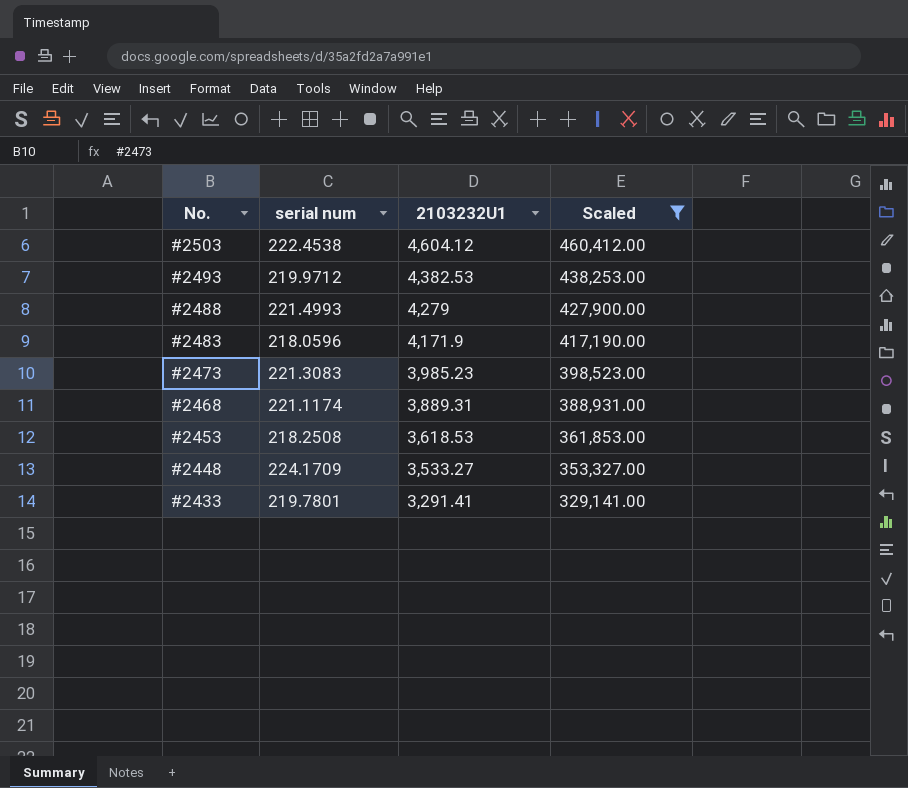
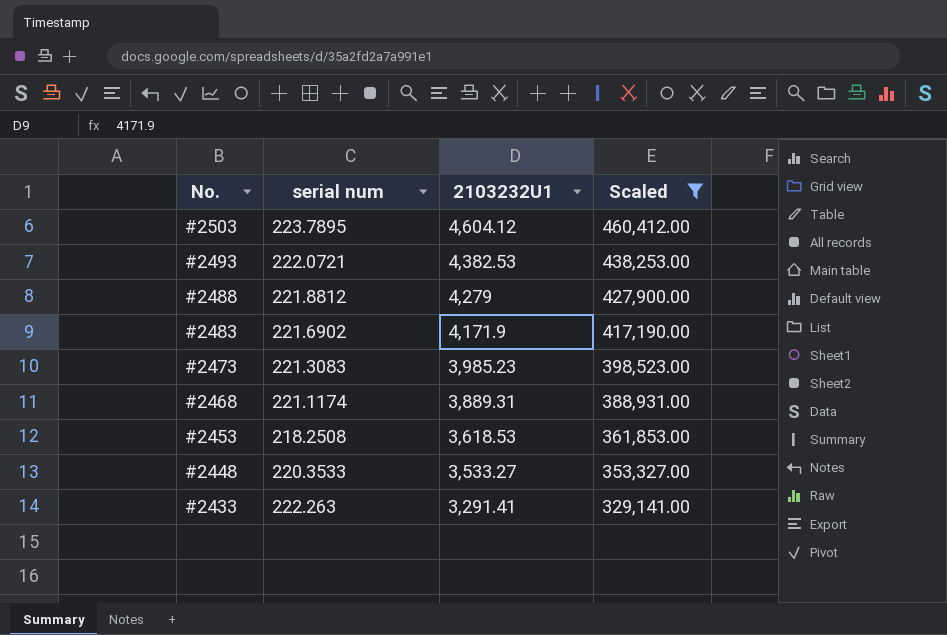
#2503 | serial num: 222.4538 -> 223.7895
#2493 | serial num: 219.9712 -> 222.0721
#2488 | serial num: 221.4993 -> 221.8812
#2483 | serial num: 218.0596 -> 221.6902
#2448 | serial num: 224.1709 -> 220.3533
#2433 | serial num: 219.7801 -> 222.263

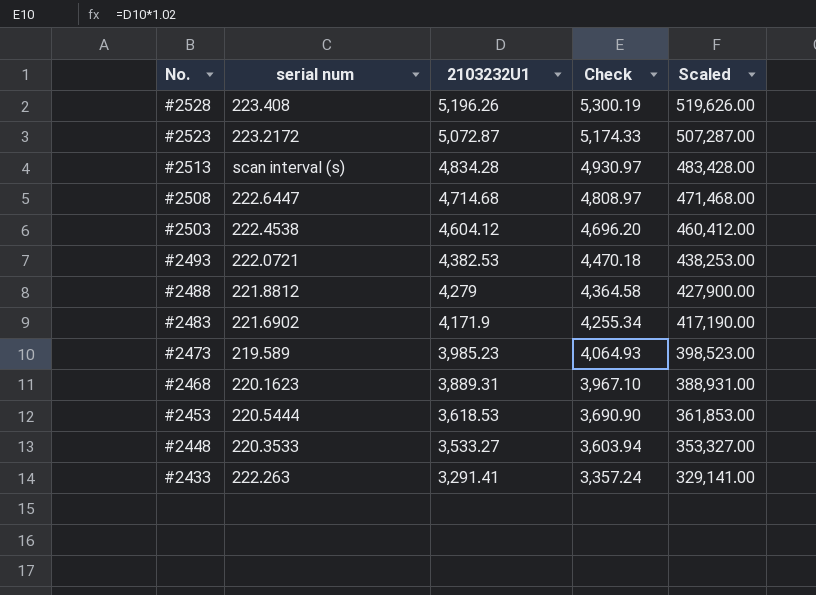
filter: Scaled <= 460,412.00 -> none
column Check | formula: none -> [2103232U1] * 1.02
#2503 | serial num: 223.7895 -> 222.4538
#2473 | serial num: 221.3083 -> 219.589
#2468 | serial num: 221.1174 -> 220.1623
#2453 | serial num: 218.2508 -> 220.5444

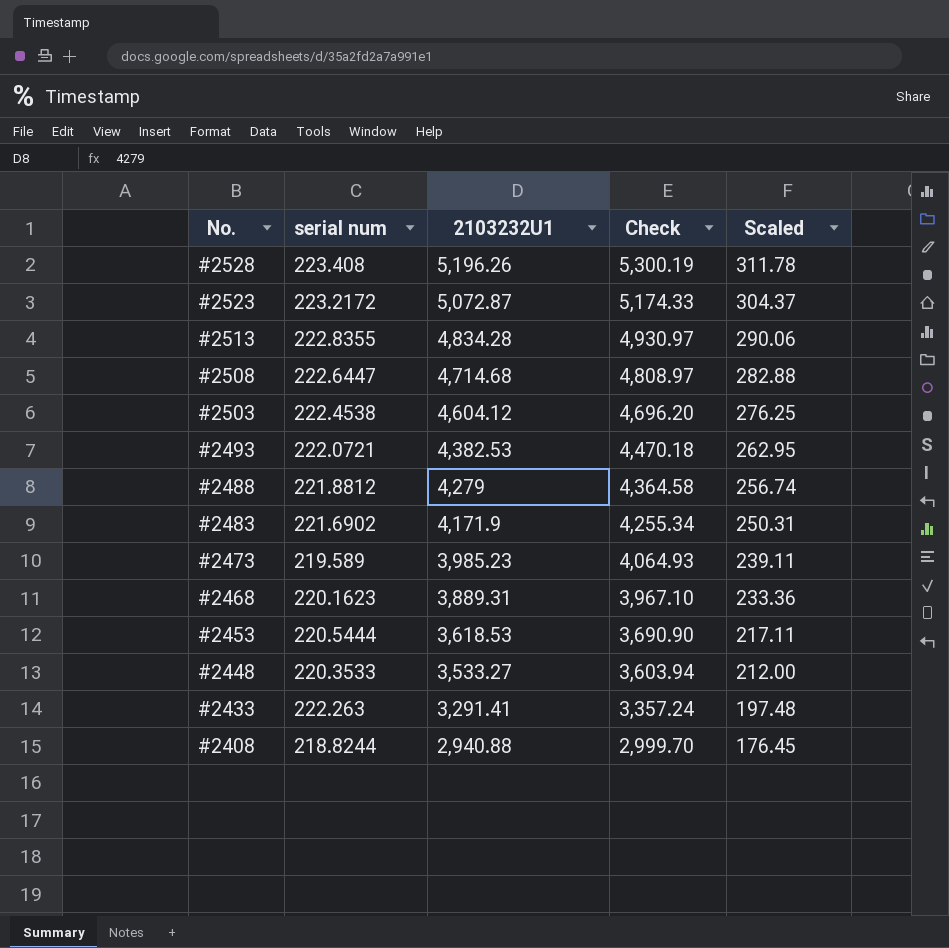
column Scaled | formula: [2103232U1] * 100 -> [2103232U1] * 0.06
#2513 | serial num: scan interval (s) -> 222.8355
row #2408: none -> 218.8244 | 2,940.88 | 2,999.70 | 176.45

